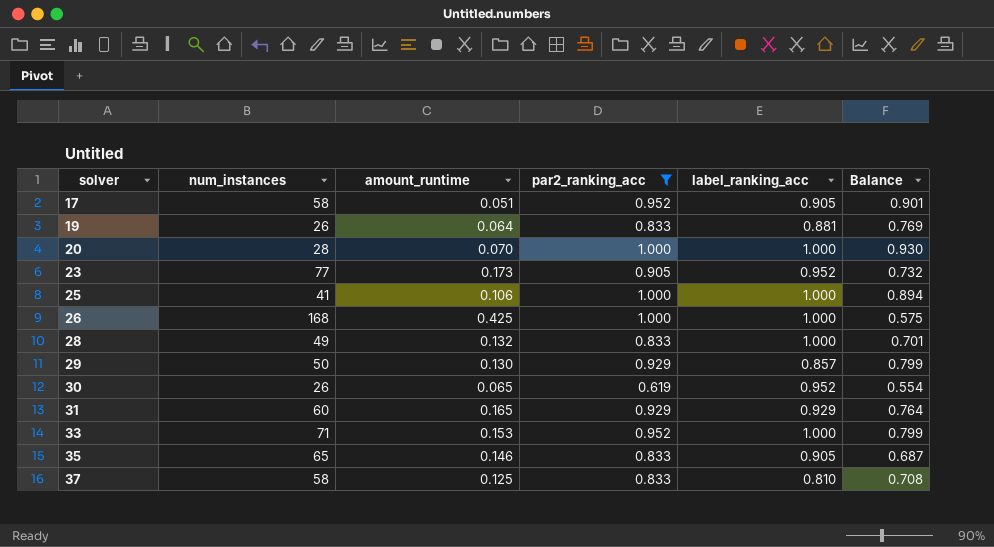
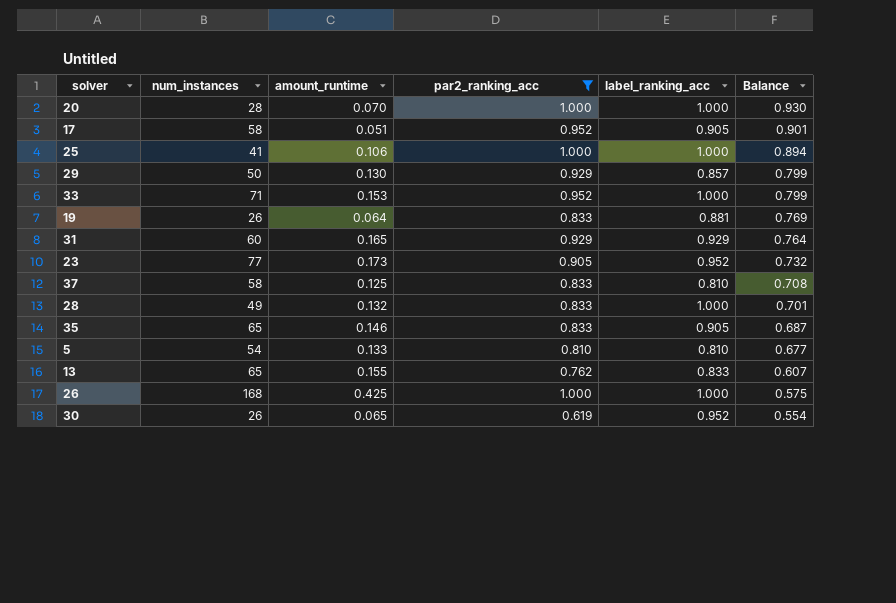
row order: solver ascending -> Balance descending
row 5: none -> 54 | 0.133 | 0.810 | 0.810 | 0.677
row 13: none -> 65 | 0.155 | 0.762 | 0.833 | 0.607

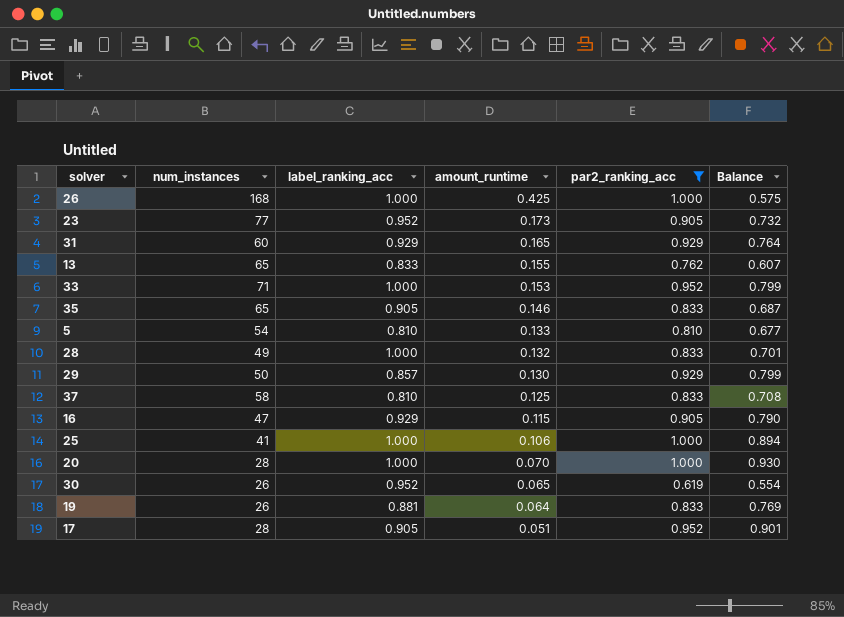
row order: Balance descending -> amount_runtime descending
column label_ranking_acc | position: 5 -> 3
row 16: none -> 47 | 0.929 | 0.115 | 0.905 | 0.790
17 | num_instances: 58 -> 28

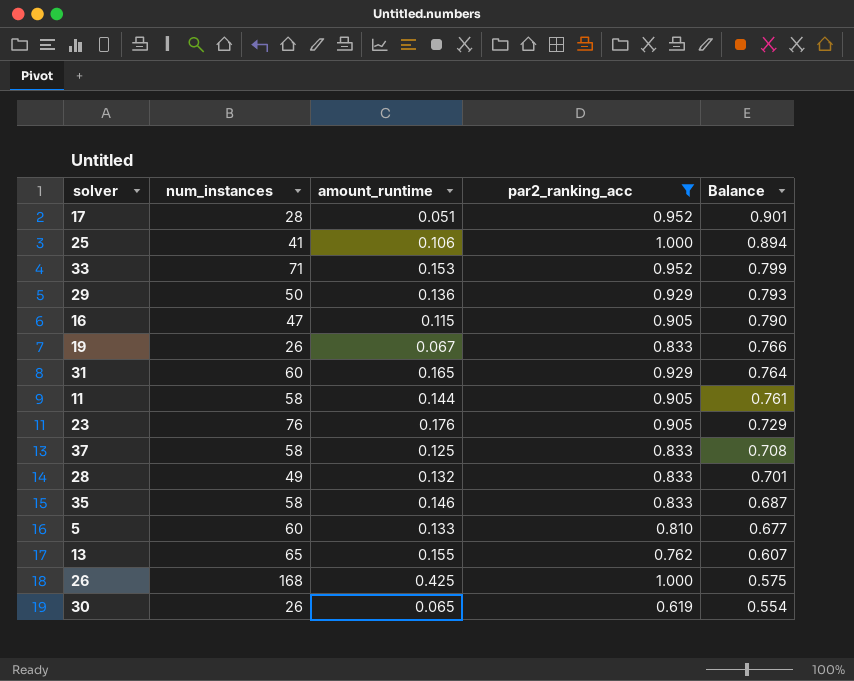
row order: amount_runtime descending -> Balance descending
column label_ranking_acc | position: 3 -> none
row 20: 28 | 1.000 | 0.070 | 1.000 | 0.930 -> none
29 | amount_runtime: 0.130 -> 0.136
29 | Balance: 0.799 -> 0.793
19 | amount_runtime: 0.064 -> 0.067
19 | Balance: 0.769 -> 0.766
row 11: none -> 58 | 0.144 | 0.905 | 0.761
23 | num_instances: 77 -> 76
23 | amount_runtime: 0.173 -> 0.176
23 | Balance: 0.732 -> 0.729
35 | num_instances: 65 -> 58
5 | num_instances: 54 -> 60

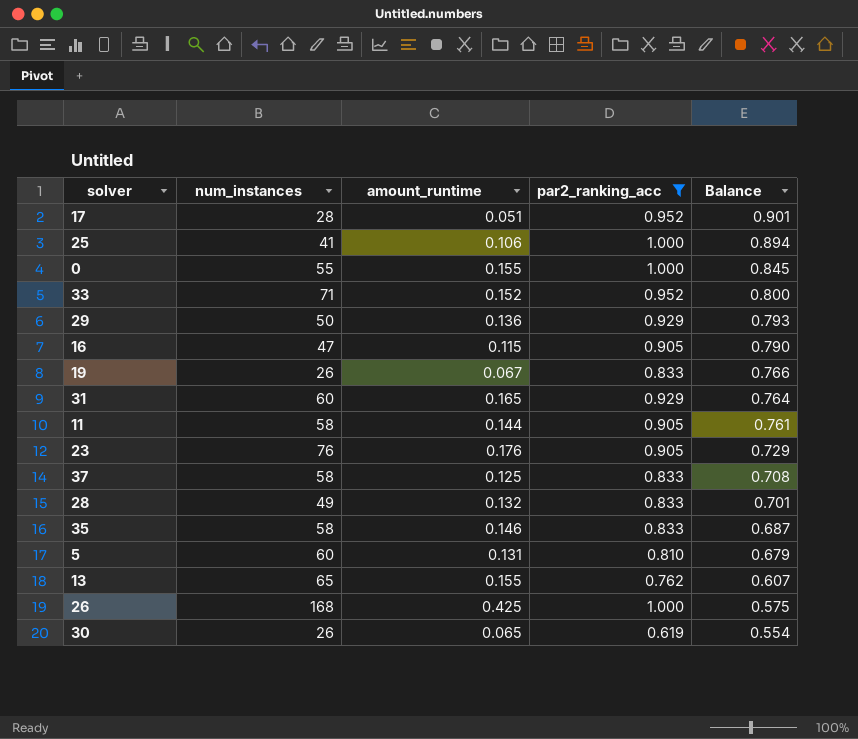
row 0: none -> 55 | 0.155 | 1.000 | 0.845
33 | amount_runtime: 0.153 -> 0.152
33 | Balance: 0.799 -> 0.800
5 | amount_runtime: 0.133 -> 0.131
5 | Balance: 0.677 -> 0.679

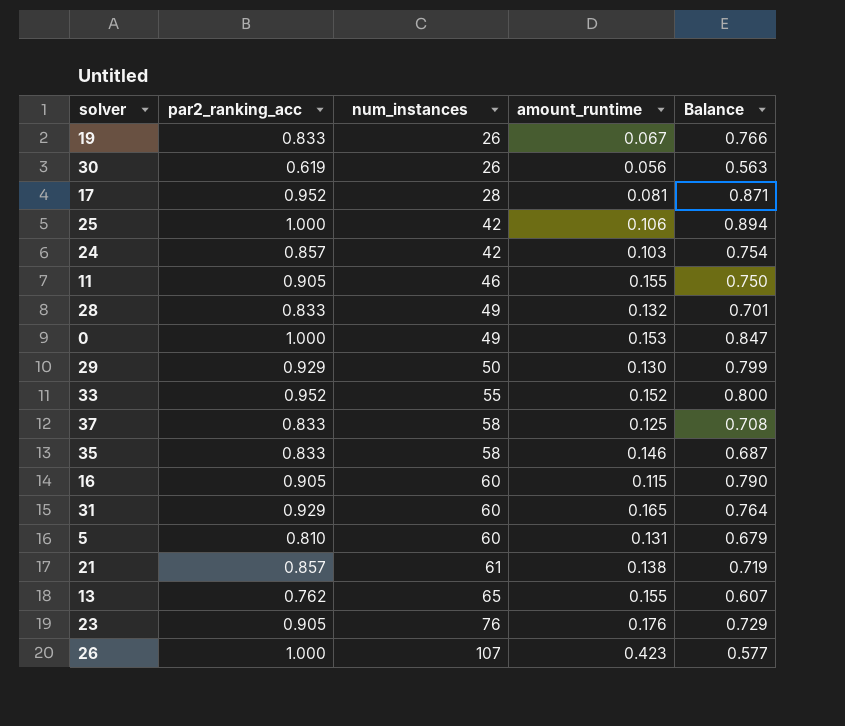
filter: par2_ranking_acc != 0.857 -> none
row order: Balance descending -> num_instances ascending
column par2_ranking_acc | position: 4 -> 2
30 | amount_runtime: 0.065 -> 0.056
30 | Balance: 0.554 -> 0.563
17 | amount_runtime: 0.051 -> 0.081
17 | Balance: 0.901 -> 0.871
25 | num_instances: 41 -> 42
11 | num_instances: 58 -> 46
11 | amount_runtime: 0.144 -> 0.155
11 | Balance: 0.761 -> 0.750
0 | num_instances: 55 -> 49
0 | amount_runtime: 0.155 -> 0.153
0 | Balance: 0.845 -> 0.847
29 | amount_runtime: 0.136 -> 0.130
29 | Balance: 0.793 -> 0.799
33 | num_instances: 71 -> 55
16 | num_instances: 47 -> 60
26 | num_instances: 168 -> 107
26 | amount_runtime: 0.425 -> 0.423
26 | Balance: 0.575 -> 0.577

